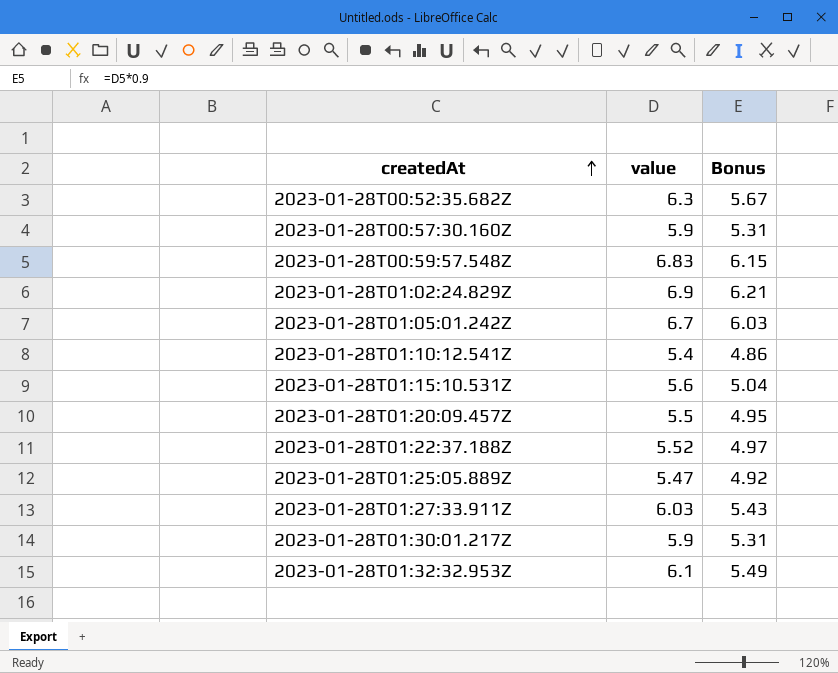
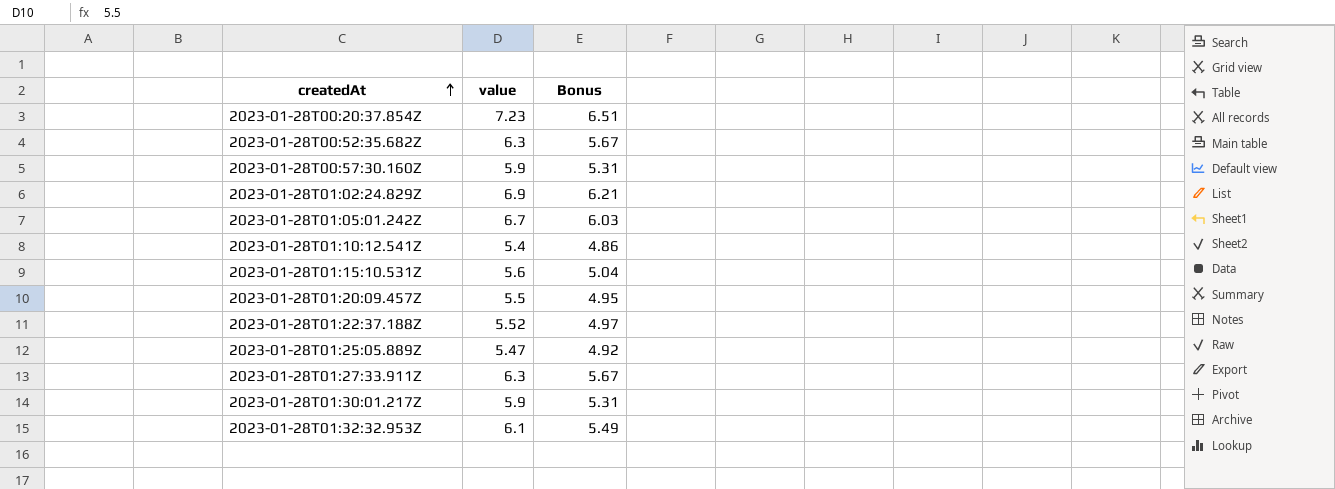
row 2023-01-28T00:59:57.548Z: 6.83 | 6.15 -> none
row 2023-01-28T00:20:37.854Z: none -> 7.23 | 6.51
2023-01-28T01:27:33.911Z | value: 6.03 -> 6.3
2023-01-28T01:27:33.911Z | Bonus: 5.43 -> 5.67

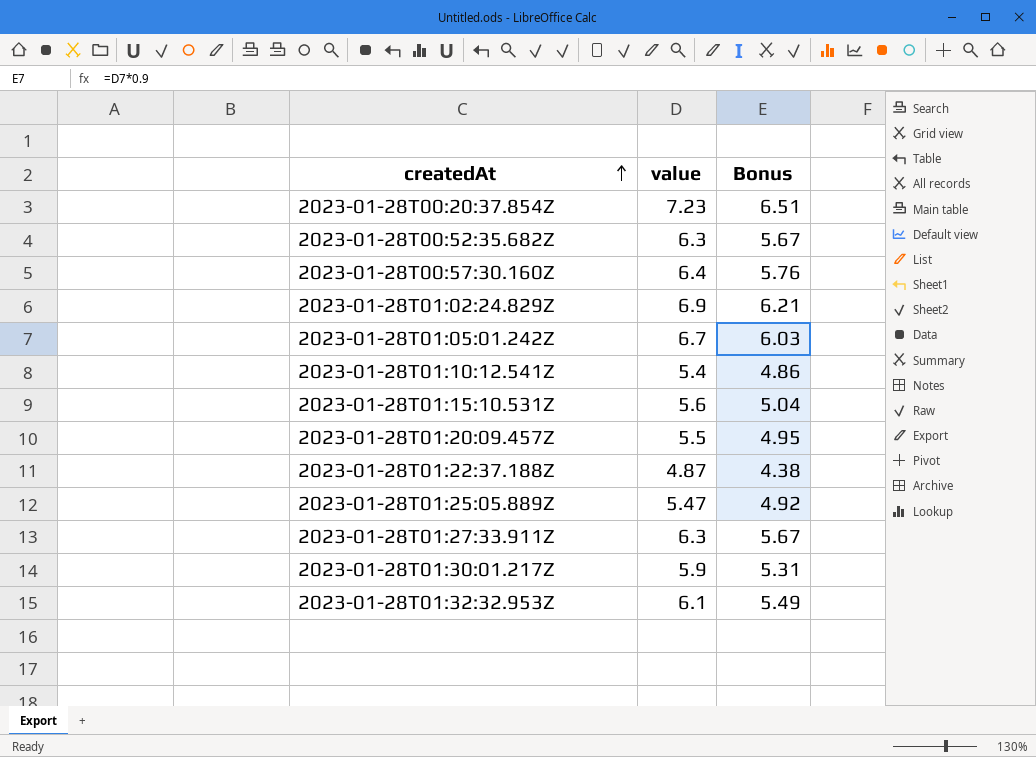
2023-01-28T00:57:30.160Z | value: 5.9 -> 6.4
2023-01-28T00:57:30.160Z | Bonus: 5.31 -> 5.76
2023-01-28T01:22:37.188Z | value: 5.52 -> 4.87
2023-01-28T01:22:37.188Z | Bonus: 4.97 -> 4.38

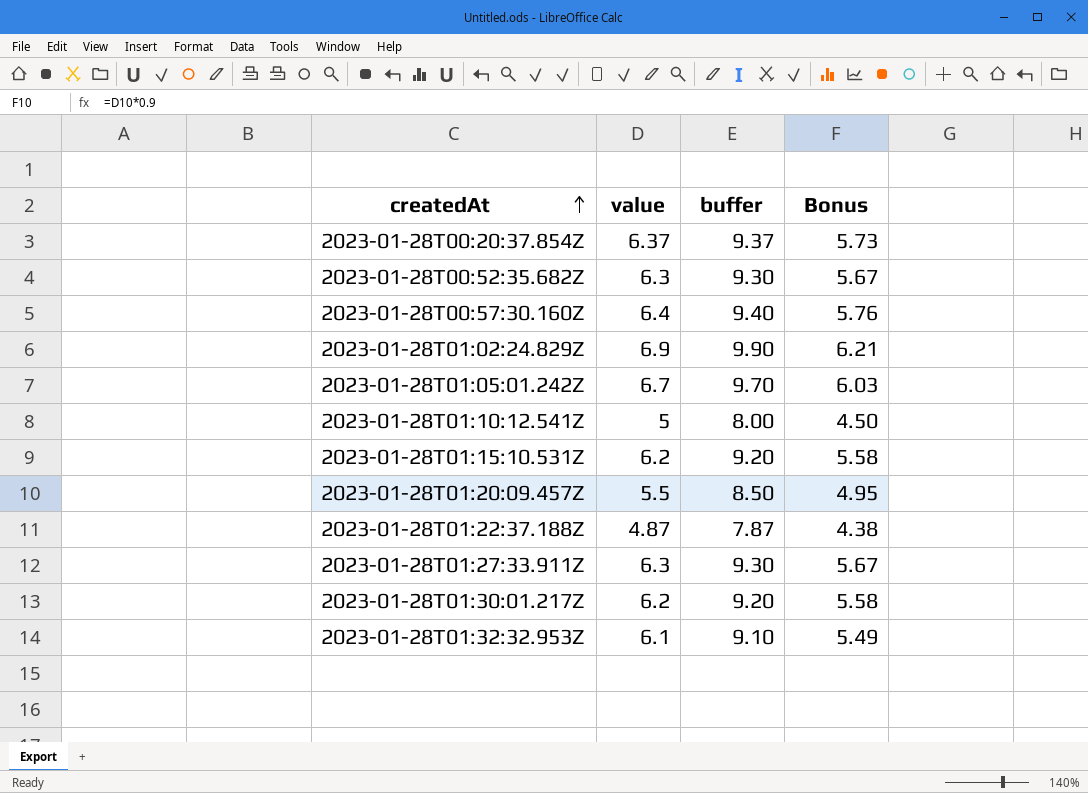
column buffer | formula: none -> [value] + 3
row 2023-01-28T01:25:05.889Z: 5.47 | 4.92 -> none
2023-01-28T00:20:37.854Z | value: 7.23 -> 6.37
2023-01-28T00:20:37.854Z | Bonus: 6.51 -> 5.73
2023-01-28T01:10:12.541Z | value: 5.4 -> 5
2023-01-28T01:10:12.541Z | Bonus: 4.86 -> 4.50
2023-01-28T01:15:10.531Z | value: 5.6 -> 6.2
2023-01-28T01:15:10.531Z | Bonus: 5.04 -> 5.58
2023-01-28T01:30:01.217Z | value: 5.9 -> 6.2
2023-01-28T01:30:01.217Z | Bonus: 5.31 -> 5.58

